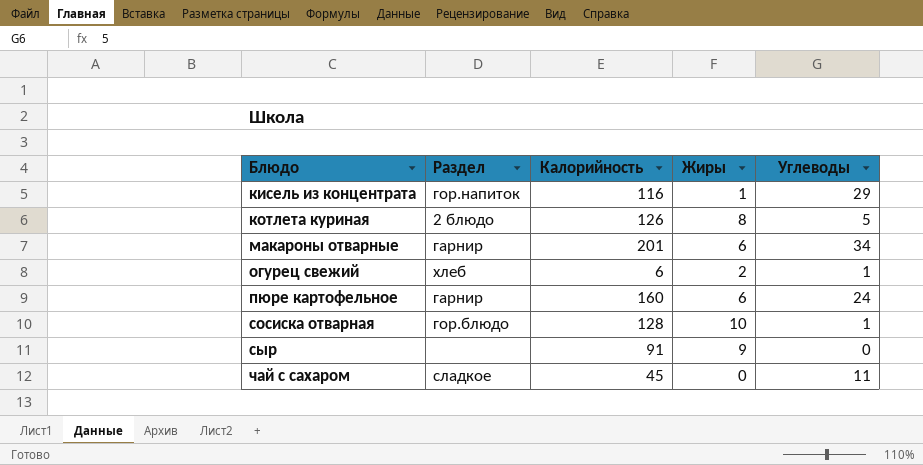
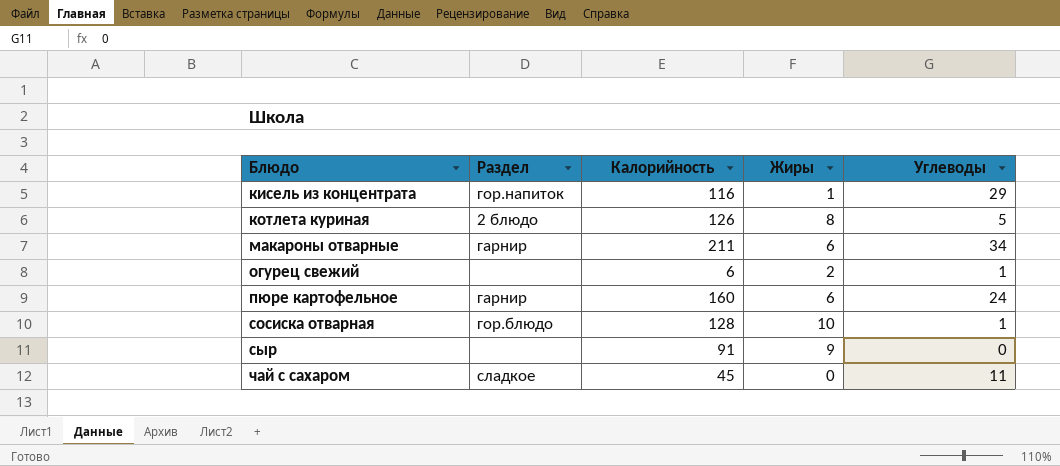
макароны отварные | Калорийность: 201 -> 211
огурец свежий | Раздел: хлеб -> none

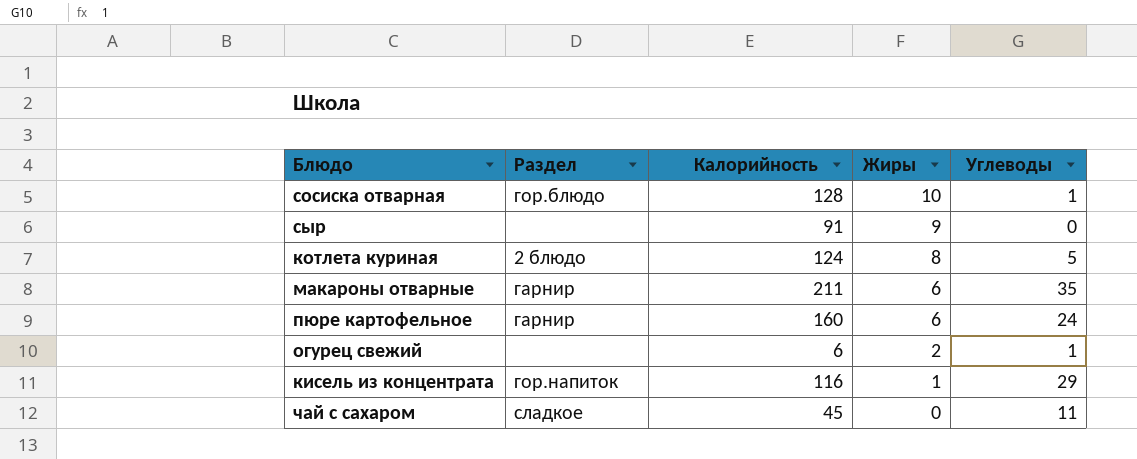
row order: Блюдо ascending -> Жиры descending
котлета куриная | Калорийность: 126 -> 124
макароны отварные | Углеводы: 34 -> 35

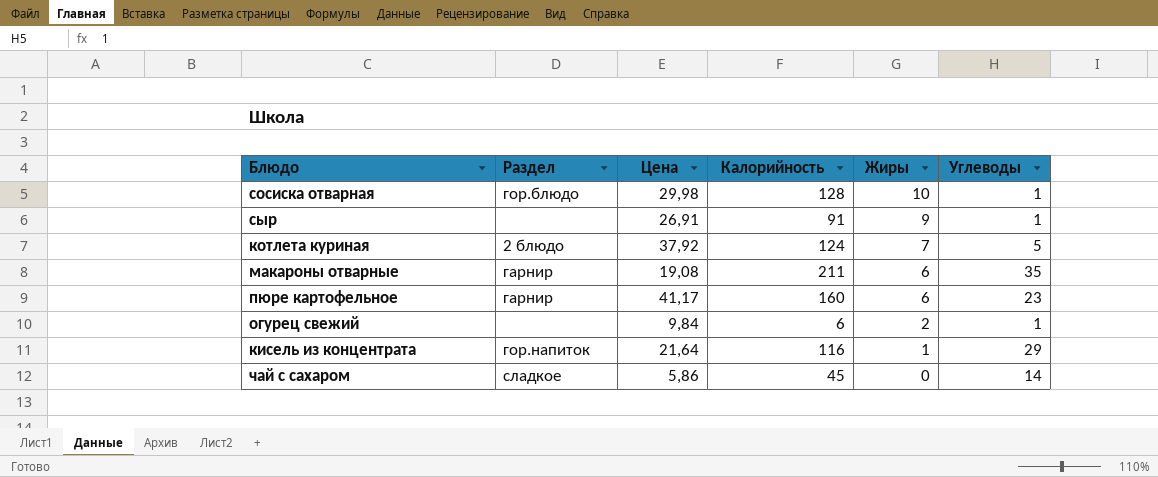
column Цена | position: none -> 3
сыр | Углеводы: 0 -> 1
котлета куриная | Жиры: 8 -> 7
пюре картофельное | Углеводы: 24 -> 23
чай с сахаром | Углеводы: 11 -> 14

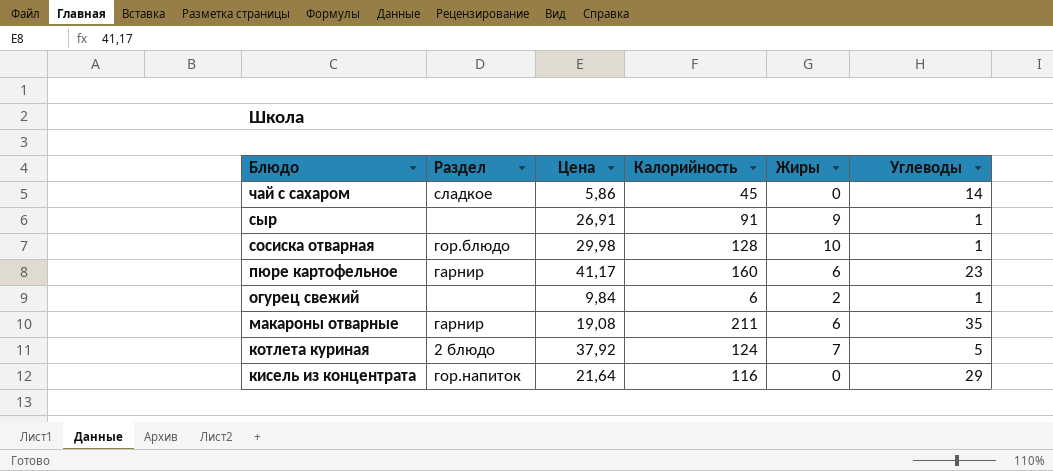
row order: Жиры descending -> Блюдо descending
кисель из концентрата | Жиры: 1 -> 0

